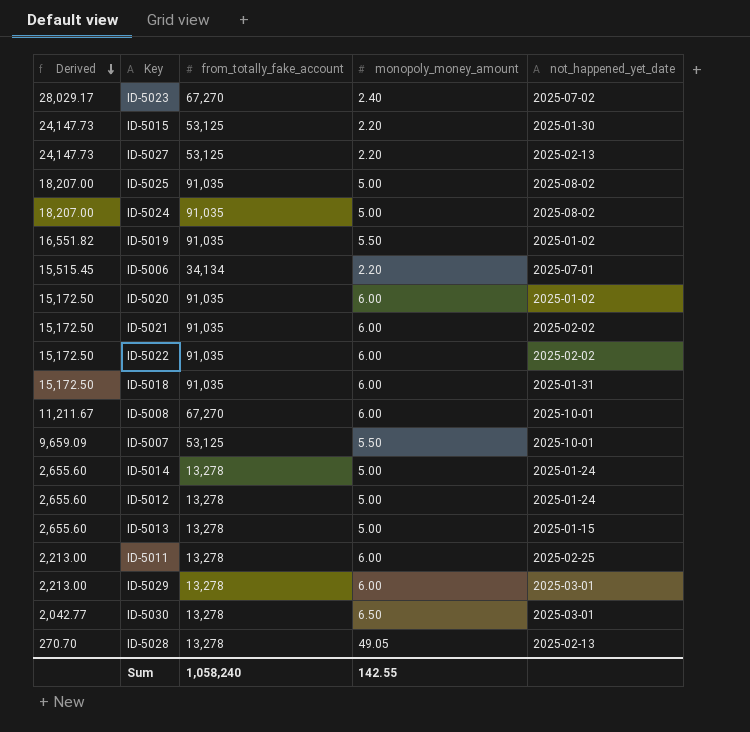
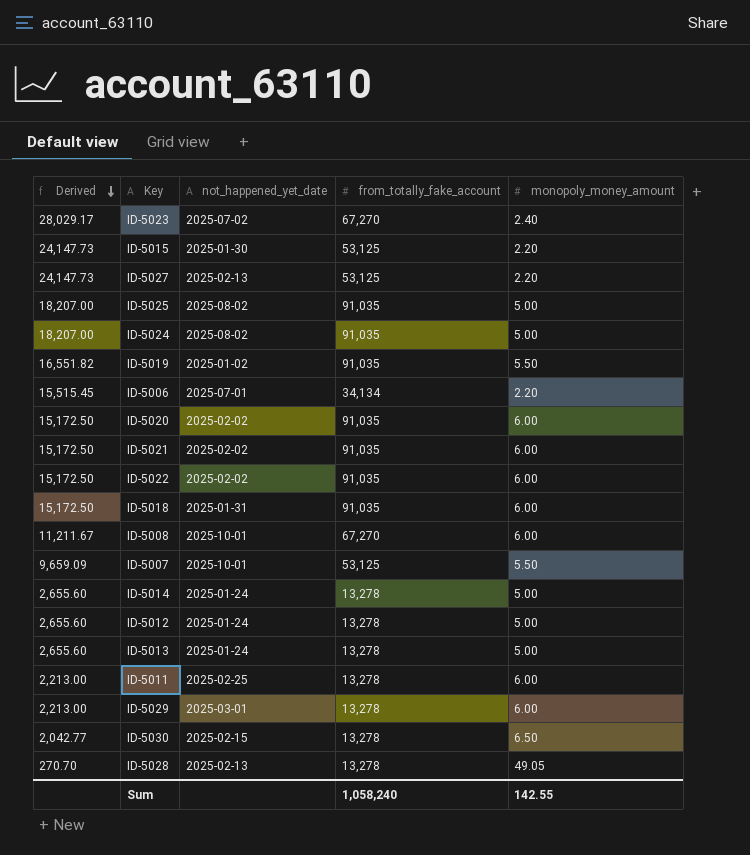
column not_happened_yet_date | position: 5 -> 3
ID-5020 | not_happened_yet_date: 2025-01-02 -> 2025-02-02
ID-5013 | not_happened_yet_date: 2025-01-15 -> 2025-01-24
ID-5030 | not_happened_yet_date: 2025-03-01 -> 2025-02-15

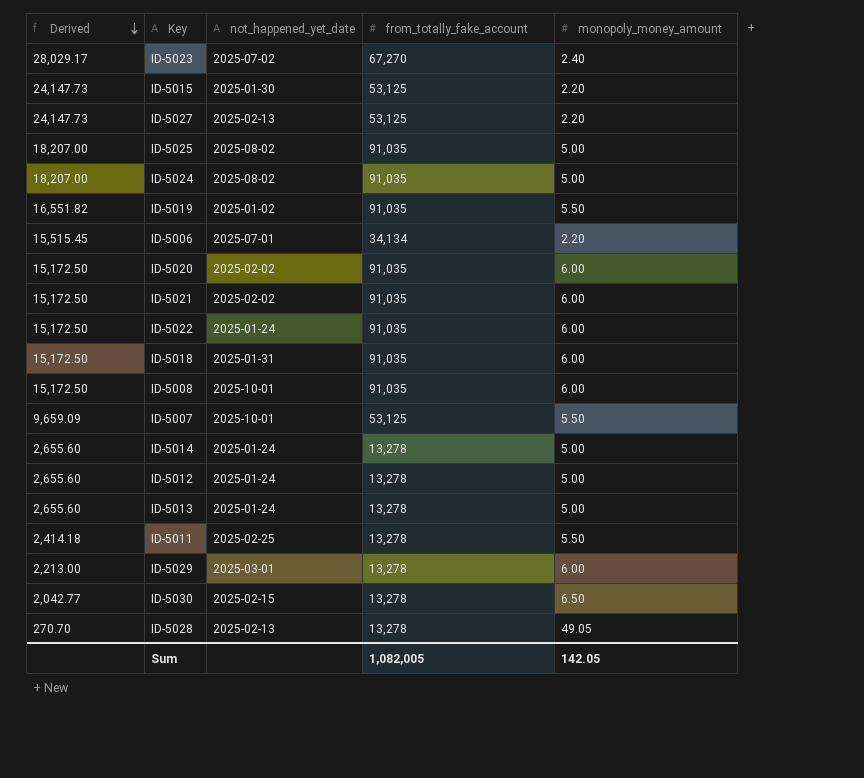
ID-5022 | not_happened_yet_date: 2025-02-02 -> 2025-01-24
ID-5008 | Derived: 11,211.67 -> 15,172.50
ID-5008 | from_totally_fake_account: 67,270 -> 91,035
ID-5011 | Derived: 2,213.00 -> 2,414.18
ID-5011 | monopoly_money_amount: 6.00 -> 5.50
Sum | from_totally_fake_account: 1,058,240 -> 1,082,005
Sum | monopoly_money_amount: 142.55 -> 142.05

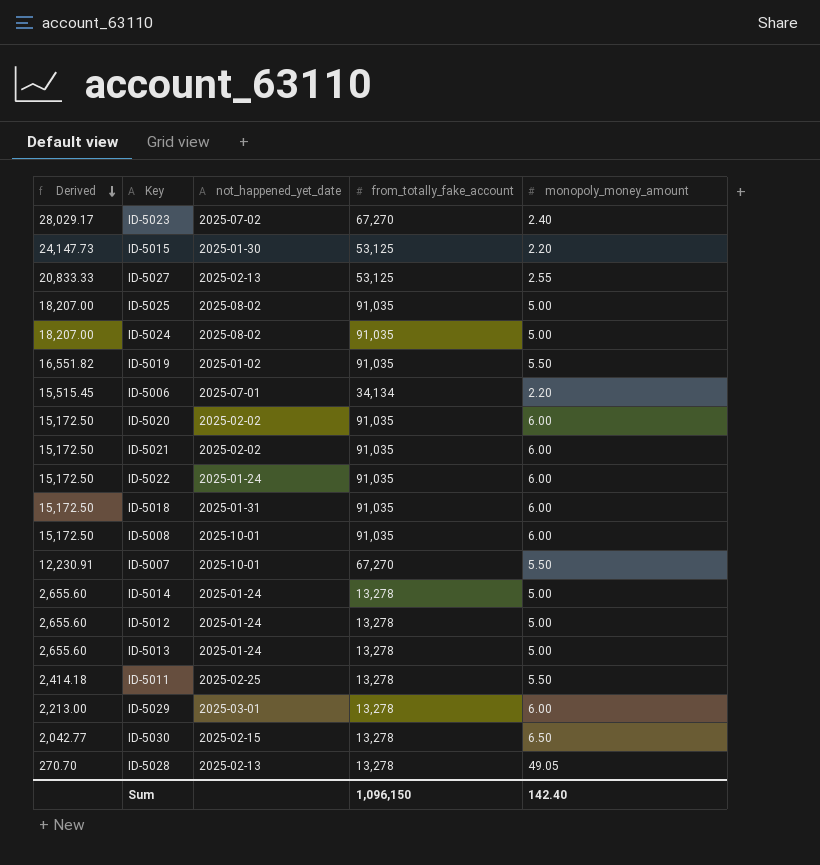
ID-5027 | Derived: 24,147.73 -> 20,833.33
ID-5027 | monopoly_money_amount: 2.20 -> 2.55
ID-5007 | Derived: 9,659.09 -> 12,230.91
ID-5007 | from_totally_fake_account: 53,125 -> 67,270
Sum | from_totally_fake_account: 1,082,005 -> 1,096,150
Sum | monopoly_money_amount: 142.05 -> 142.40

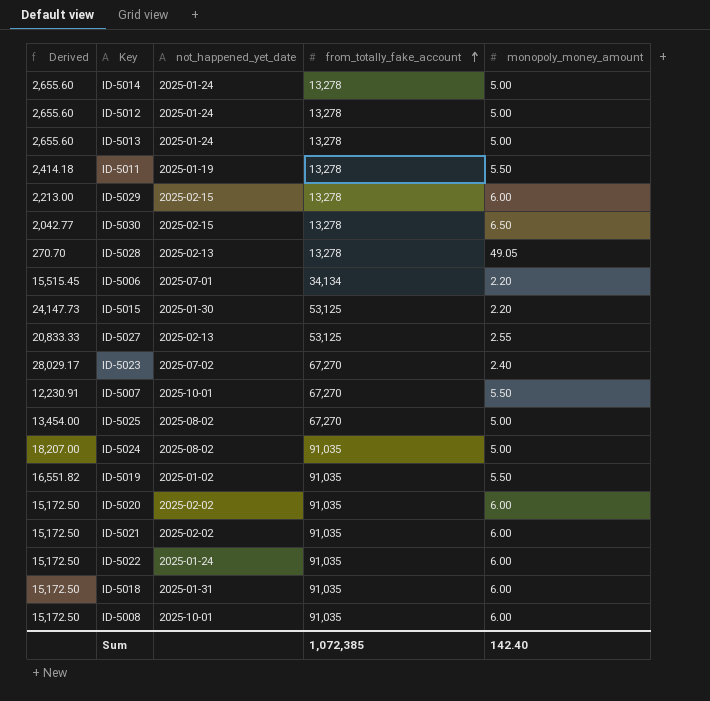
row order: Derived descending -> from_totally_fake_account ascending
ID-5011 | not_happened_yet_date: 2025-02-25 -> 2025-01-19
ID-5029 | not_happened_yet_date: 2025-03-01 -> 2025-02-15
ID-5025 | Derived: 18,207.00 -> 13,454.00
ID-5025 | from_totally_fake_account: 91,035 -> 67,270
Sum | from_totally_fake_account: 1,096,150 -> 1,072,385

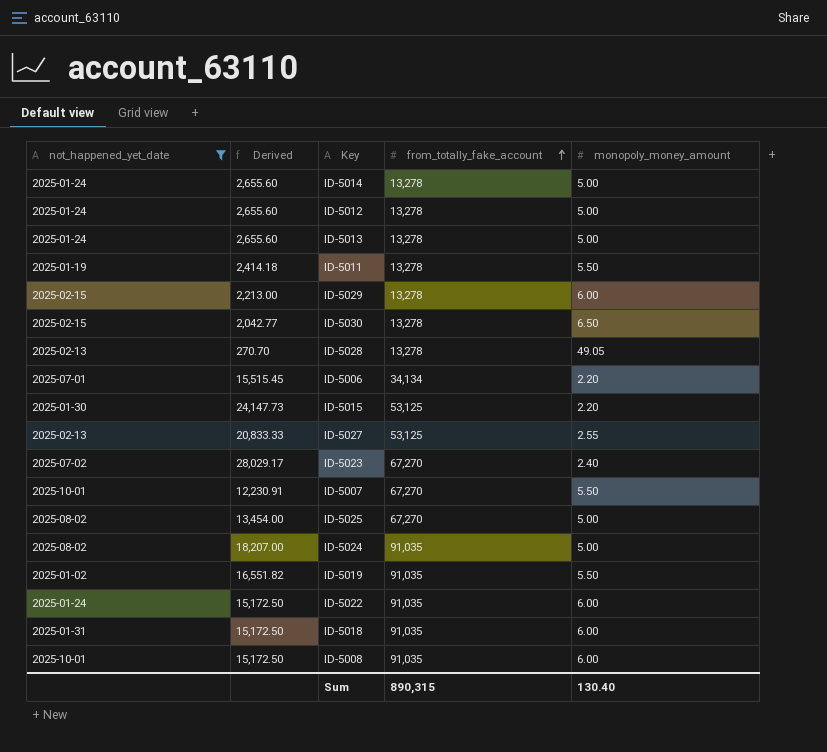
filter: none -> not_happened_yet_date != 2025-02-02
column not_happened_yet_date | position: 3 -> 1
Sum | from_totally_fake_account: 1,072,385 -> 890,315
Sum | monopoly_money_amount: 142.40 -> 130.40

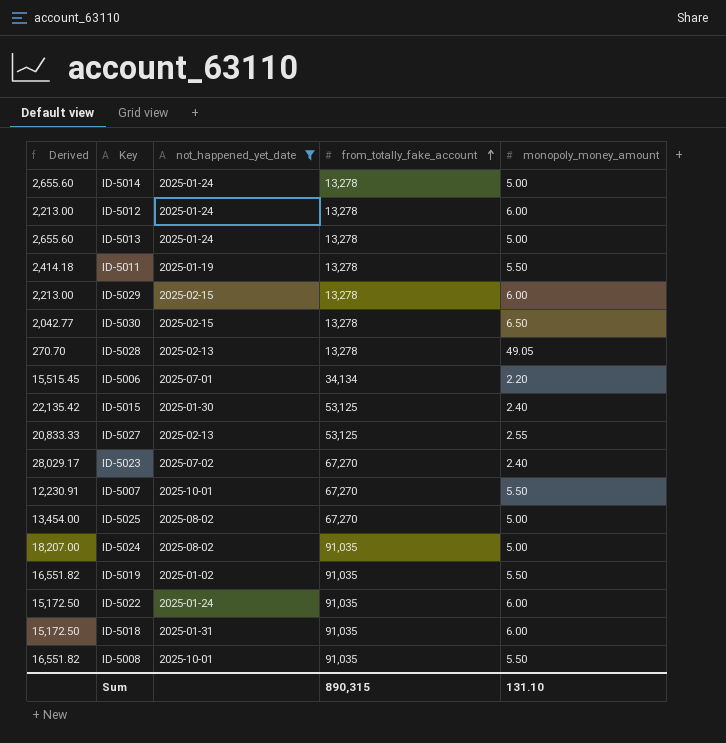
column not_happened_yet_date | position: 1 -> 3
ID-5012 | Derived: 2,655.60 -> 2,213.00
ID-5012 | monopoly_money_amount: 5.00 -> 6.00
ID-5015 | Derived: 24,147.73 -> 22,135.42
ID-5015 | monopoly_money_amount: 2.20 -> 2.40
ID-5008 | Derived: 15,172.50 -> 16,551.82
ID-5008 | monopoly_money_amount: 6.00 -> 5.50
Sum | monopoly_money_amount: 130.40 -> 131.10

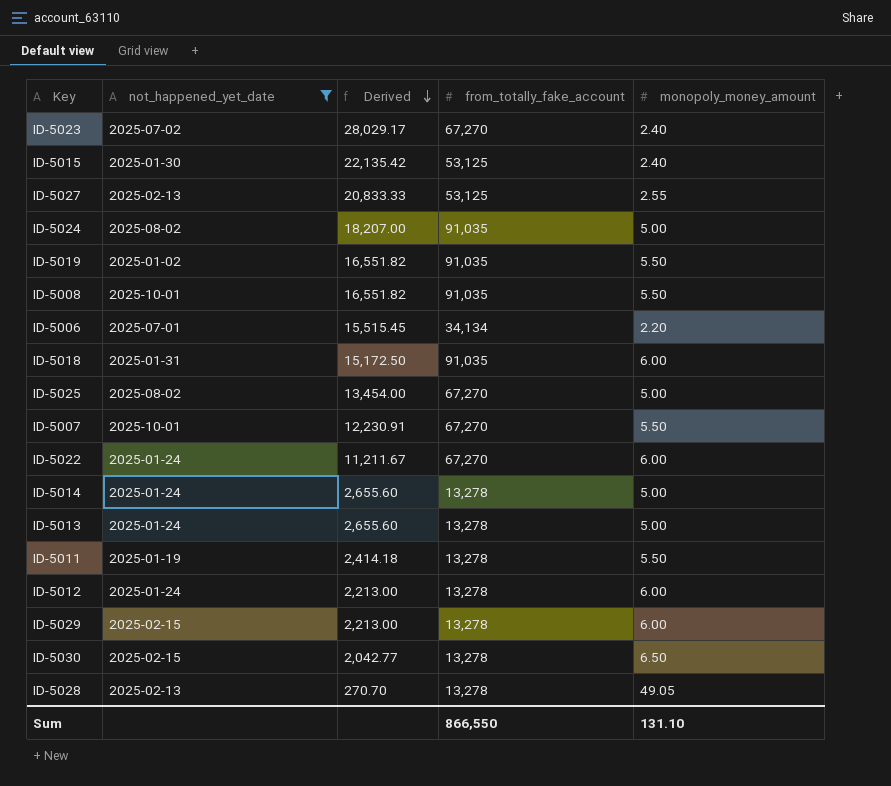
row order: from_totally_fake_account ascending -> Derived descending
column Derived | position: 1 -> 3
ID-5022 | Derived: 15,172.50 -> 11,211.67
ID-5022 | from_totally_fake_account: 91,035 -> 67,270
Sum | from_totally_fake_account: 890,315 -> 866,550

